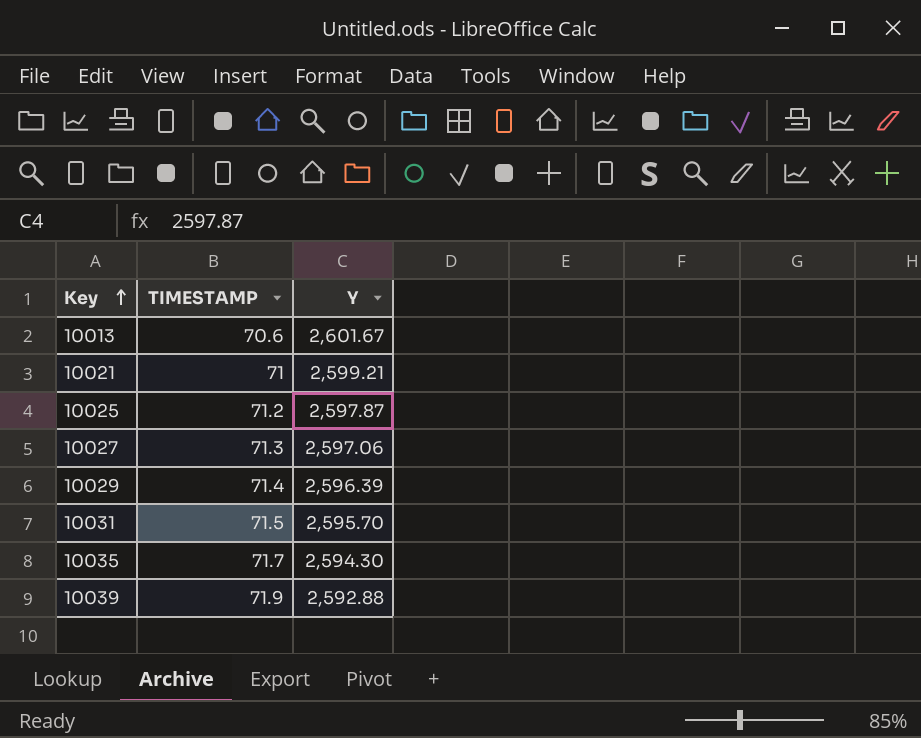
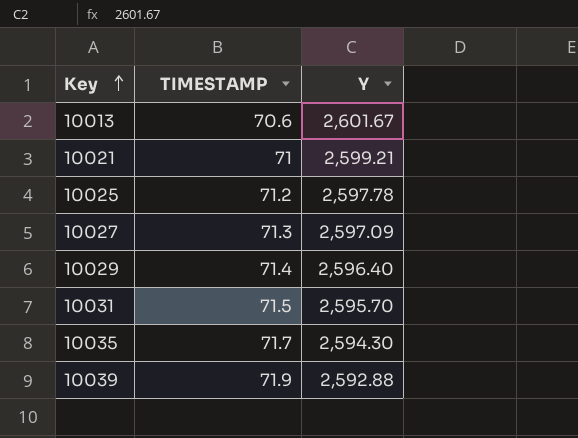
10025 | Y: 2,597.87 -> 2,597.78
10027 | Y: 2,597.06 -> 2,597.09
10029 | Y: 2,596.39 -> 2,596.40

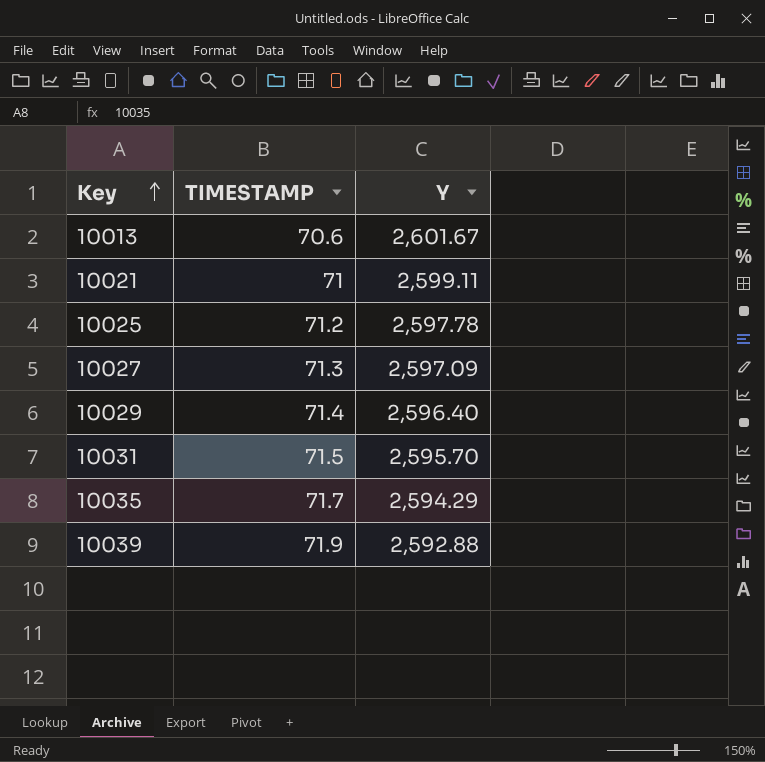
10021 | Y: 2,599.21 -> 2,599.11
10035 | Y: 2,594.30 -> 2,594.29

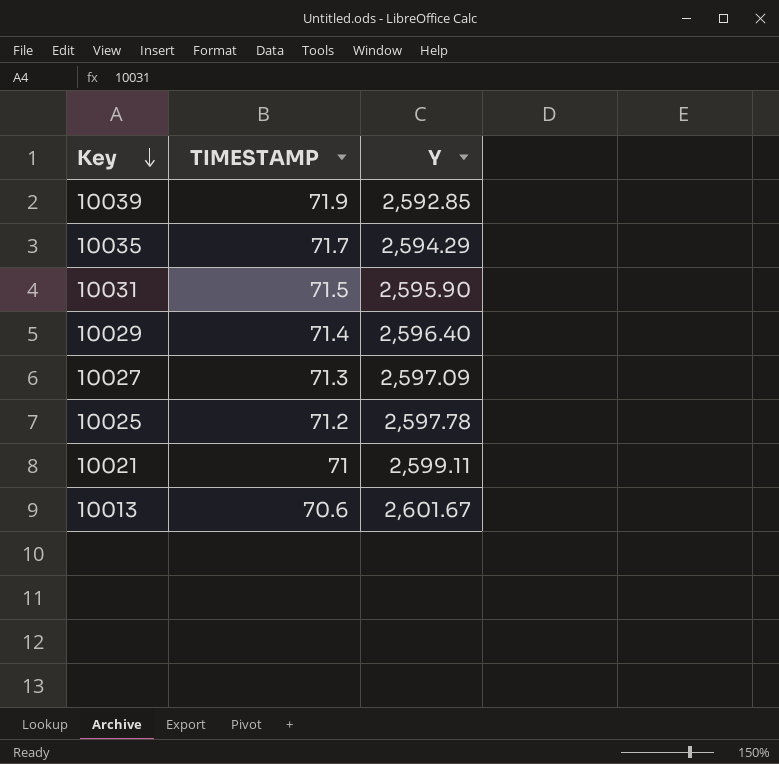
row order: Key ascending -> Key descending
10039 | Y: 2,592.88 -> 2,592.85
10031 | Y: 2,595.70 -> 2,595.90

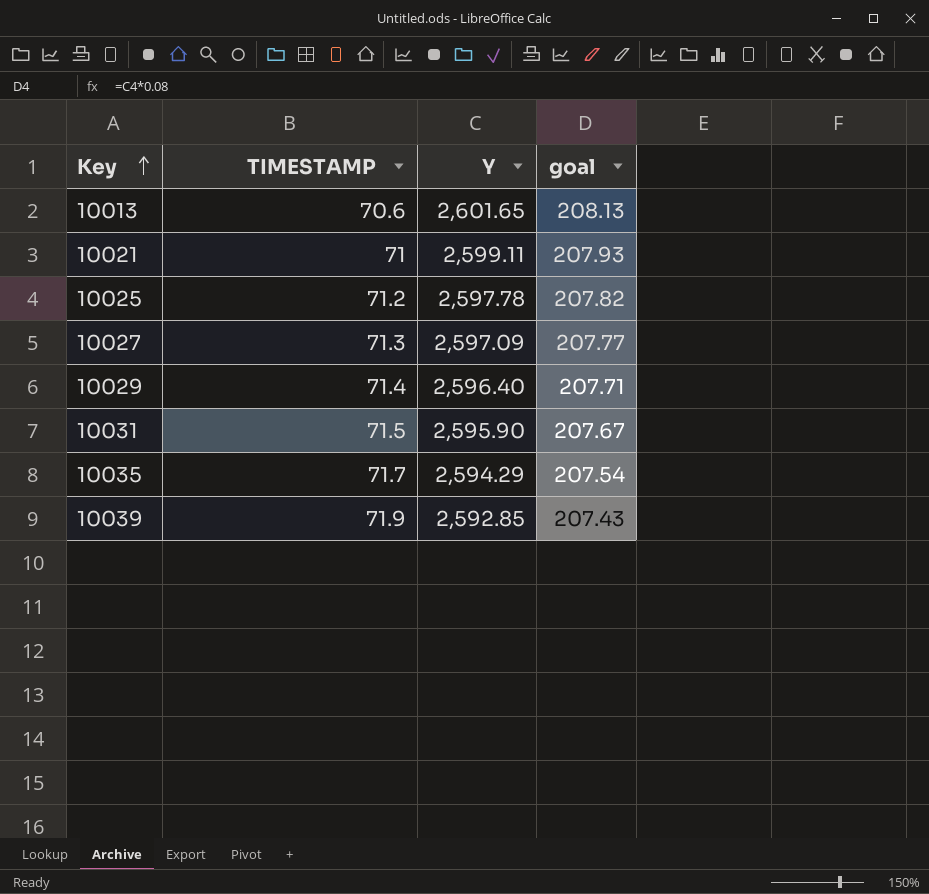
row order: Key descending -> Key ascending
column goal | formula: none -> [Y] * 0.08
10013 | Y: 2,601.67 -> 2,601.65

